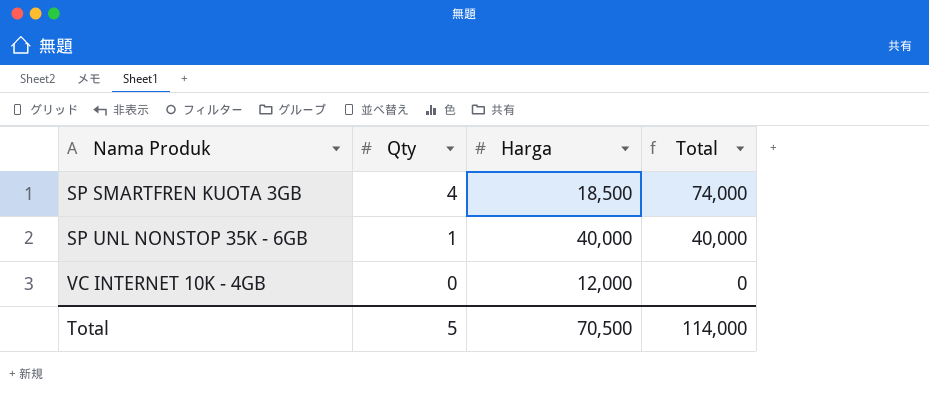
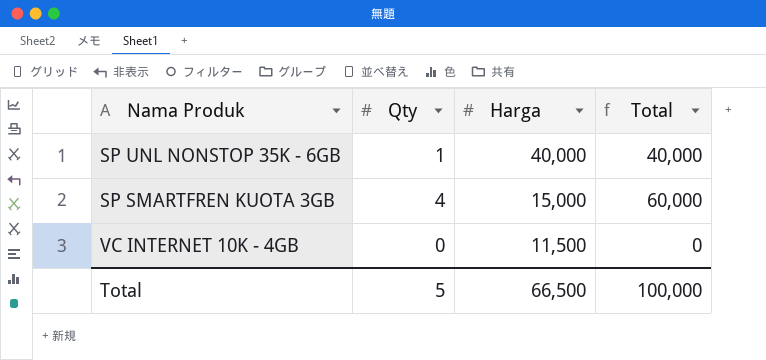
row order: Nama Produk ascending -> Harga descending
SP SMARTFREN KUOTA 3GB | Harga: 18,500 -> 15,000
SP SMARTFREN KUOTA 3GB | Total: 74,000 -> 60,000
VC INTERNET 10K - 4GB | Harga: 12,000 -> 11,500
Total | Harga: 70,500 -> 66,500
Total | Total: 114,000 -> 100,000

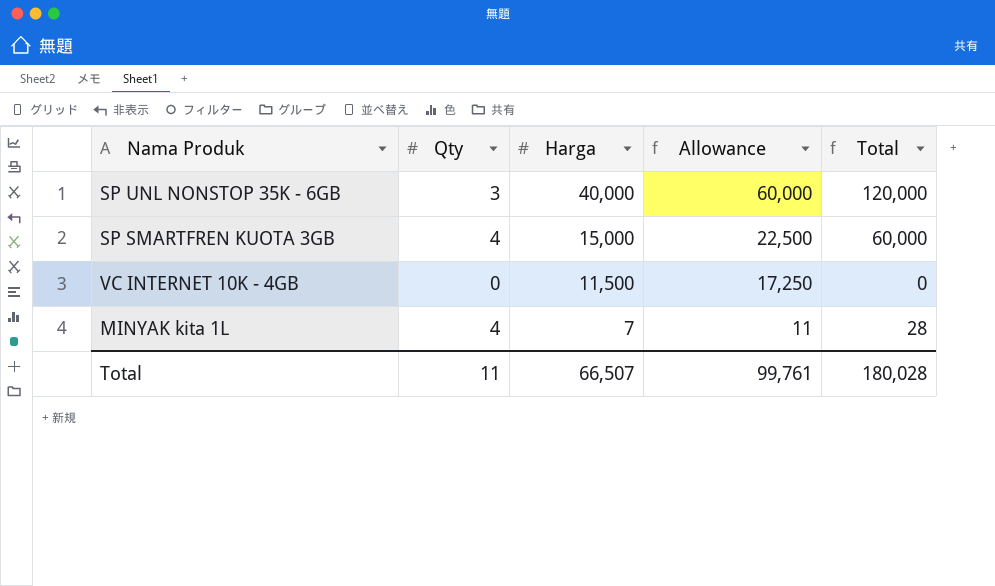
column Allowance | formula: none -> [Harga] * 1.5
SP UNL NONSTOP 35K - 6GB | Qty: 1 -> 3
SP UNL NONSTOP 35K - 6GB | Total: 40,000 -> 120,000
row MINYAK kita 1L: none -> 4 | 7 | 11 | 28
Total | Qty: 5 -> 11
Total | Harga: 66,500 -> 66,507
Total | Total: 100,000 -> 180,028

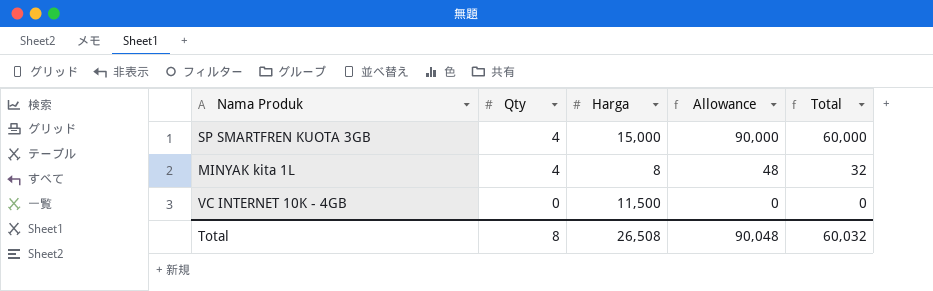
row order: Harga descending -> Qty descending
column Allowance | formula: [Harga] * 1.5 -> [Total] * 1.5
row SP UNL NONSTOP 35K - 6GB: 3 | 40,000 | 60,000 | 120,000 -> none
MINYAK kita 1L | Harga: 7 -> 8
MINYAK kita 1L | Total: 28 -> 32
Total | Qty: 11 -> 8
Total | Harga: 66,507 -> 26,508
Total | Allowance: 99,761 -> 90,048
Total | Total: 180,028 -> 60,032

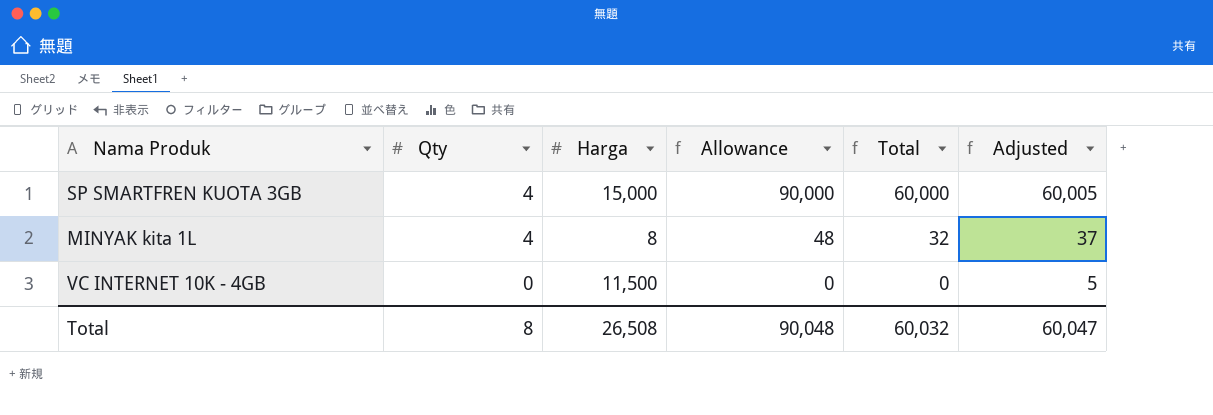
column Adjusted | formula: none -> [Total] + 5

